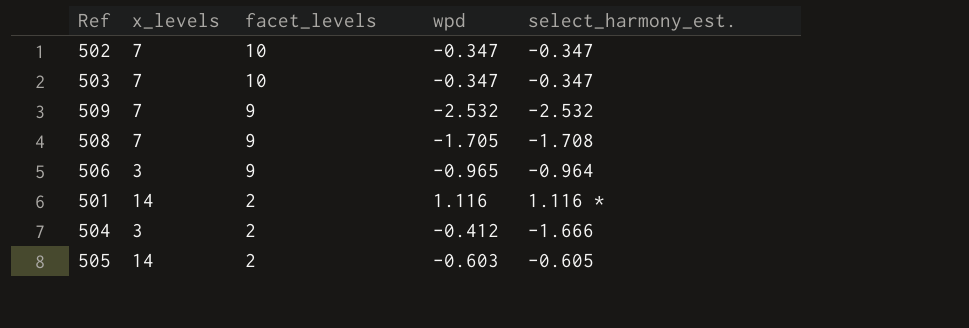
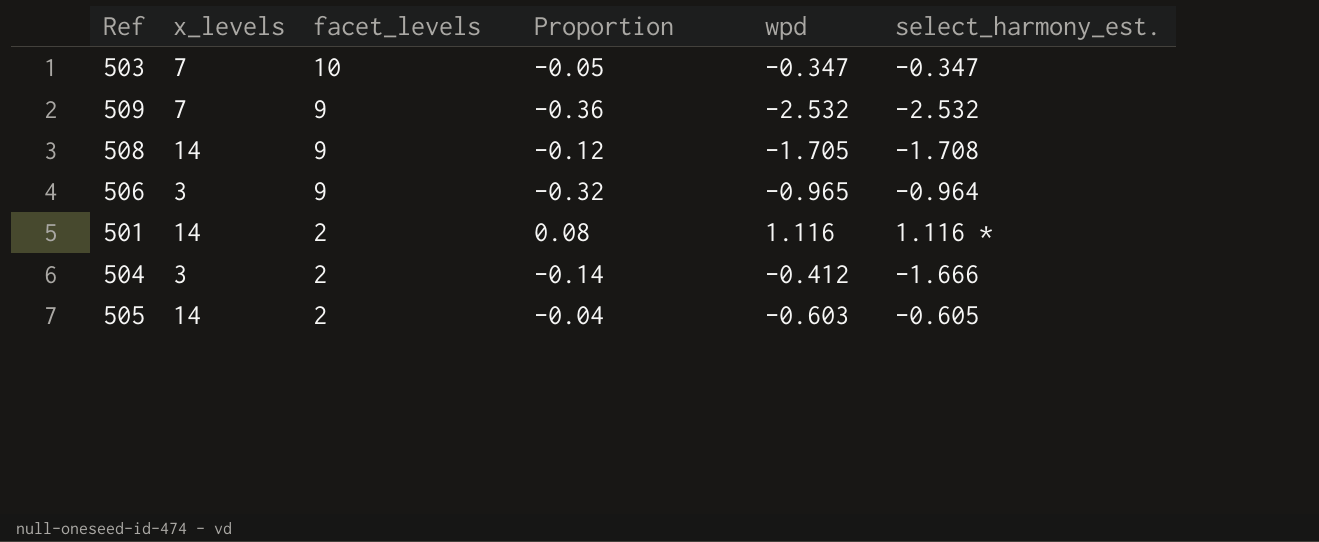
column Proportion | formula: none -> [wpd] / [x_levels]
row 502: 7 | 10 | -0.347 | -0.347 -> none
508 | x_levels: 7 -> 14

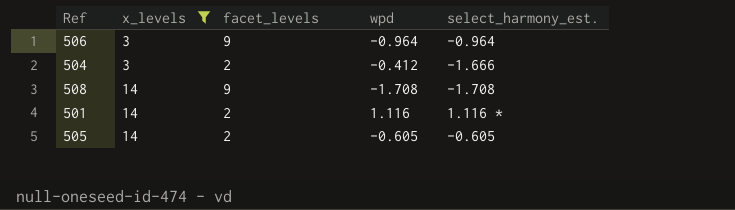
filter: none -> x_levels != 7
row order: facet_levels descending -> x_levels ascending
column Proportion | formula: [wpd] / [x_levels] -> none
506 | wpd: -0.965 -> -0.964
508 | wpd: -1.705 -> -1.708
505 | wpd: -0.603 -> -0.605

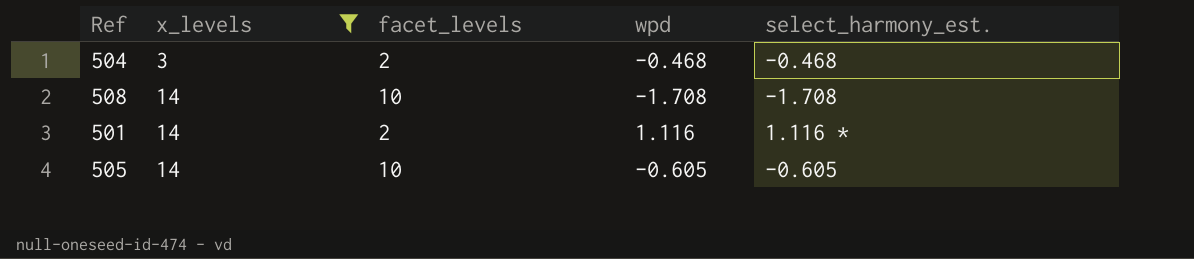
row 506: 3 | 9 | -0.964 | -0.964 -> none
504 | wpd: -0.412 -> -0.468
504 | select_harmony_est.: -1.666 -> -0.468
508 | facet_levels: 9 -> 10
505 | facet_levels: 2 -> 10

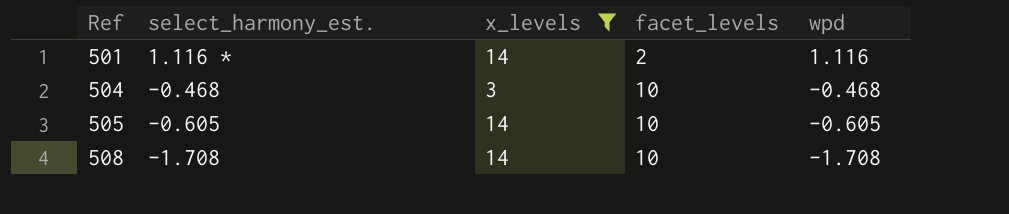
row order: x_levels ascending -> Ref ascending
column select_harmony_est. | position: 5 -> 2
504 | facet_levels: 2 -> 10

